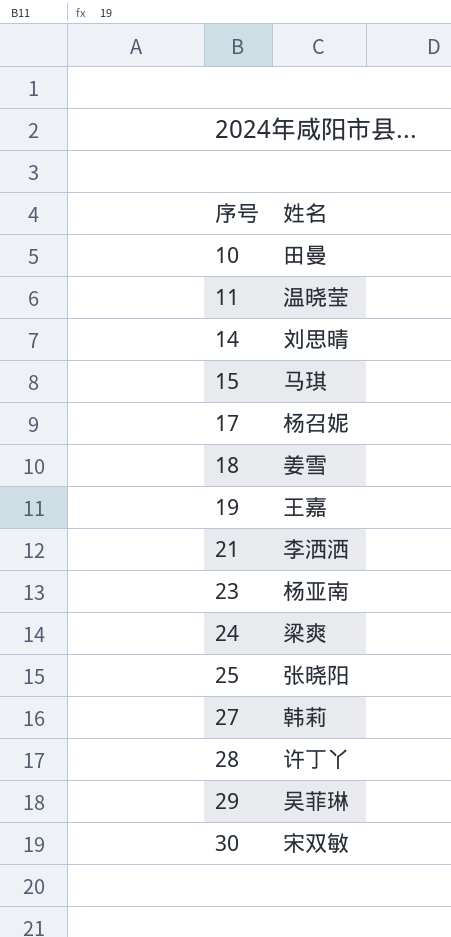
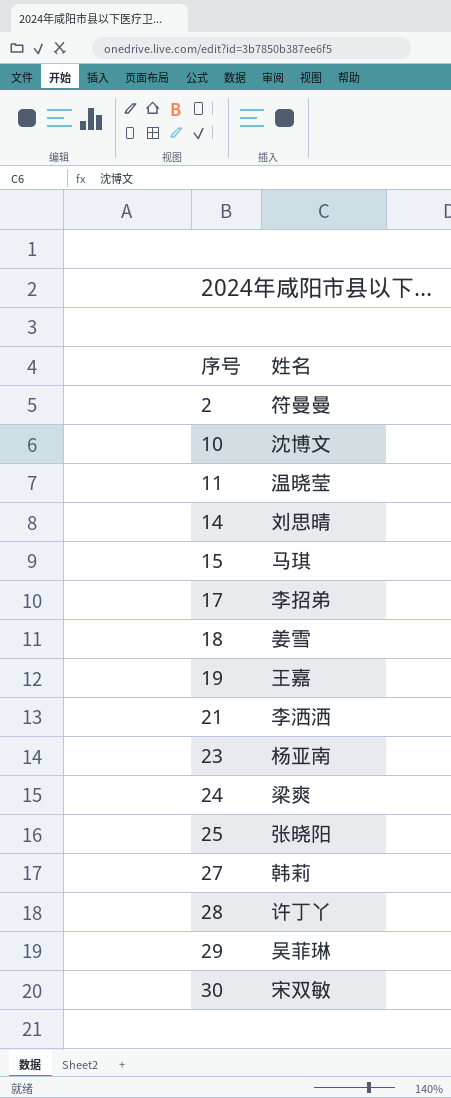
row 2: none -> 符曼曼
10 | 姓名: 田曼 -> 沈博文
17 | 姓名: 杨召妮 -> 李招弟

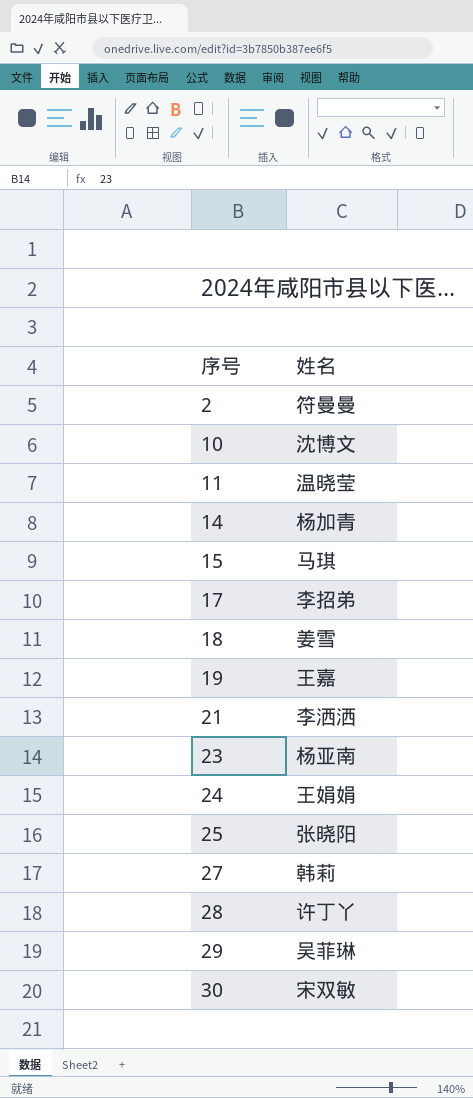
14 | 姓名: 刘思晴 -> 杨加青
24 | 姓名: 梁爽 -> 王娟娟

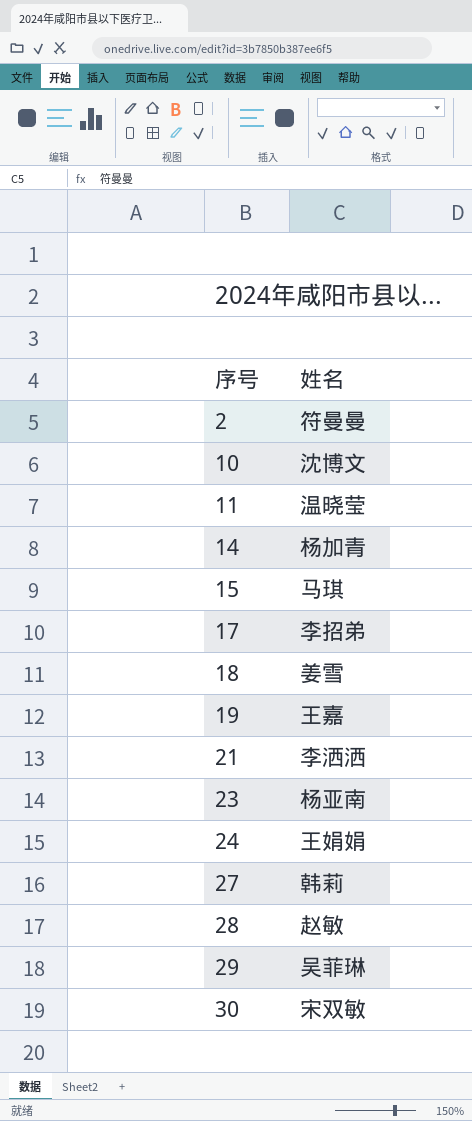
row 25: 张晓阳 -> none
28 | 姓名: 许丁丫 -> 赵敏

